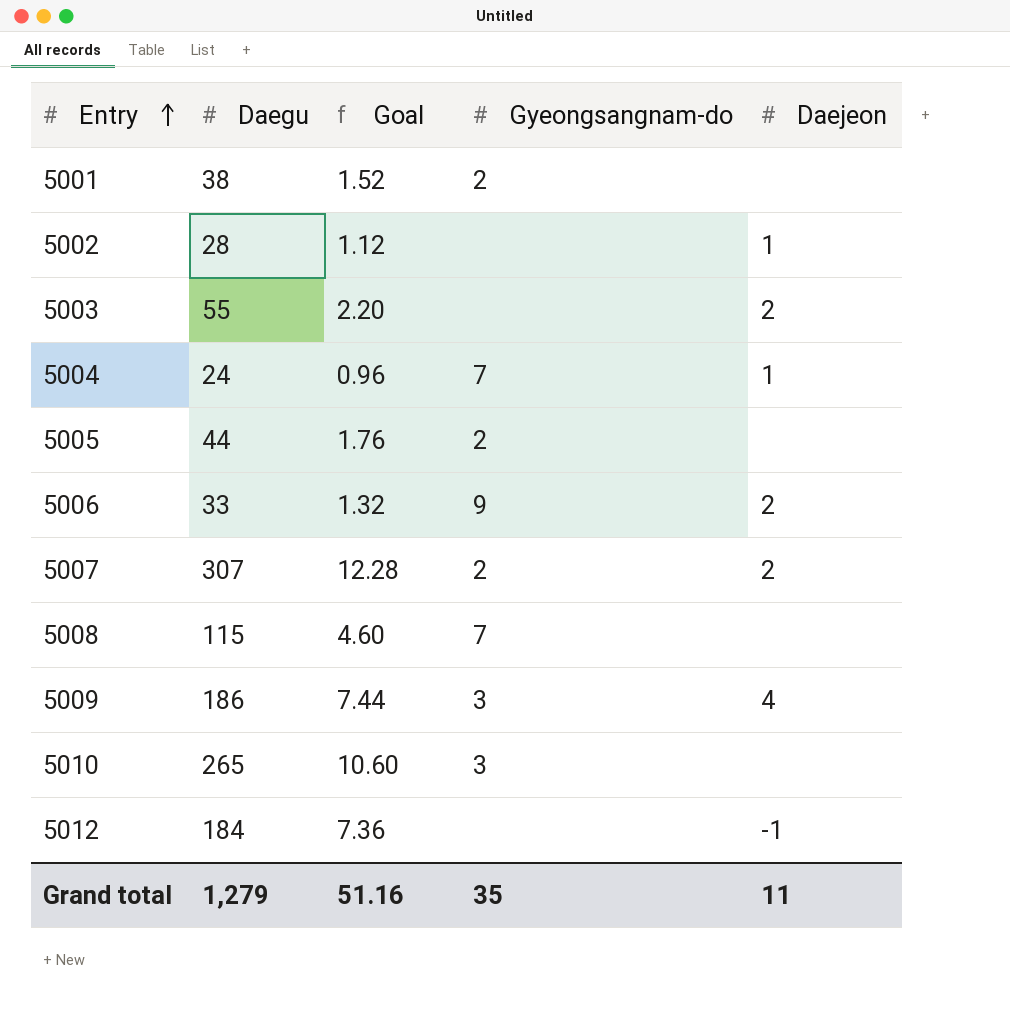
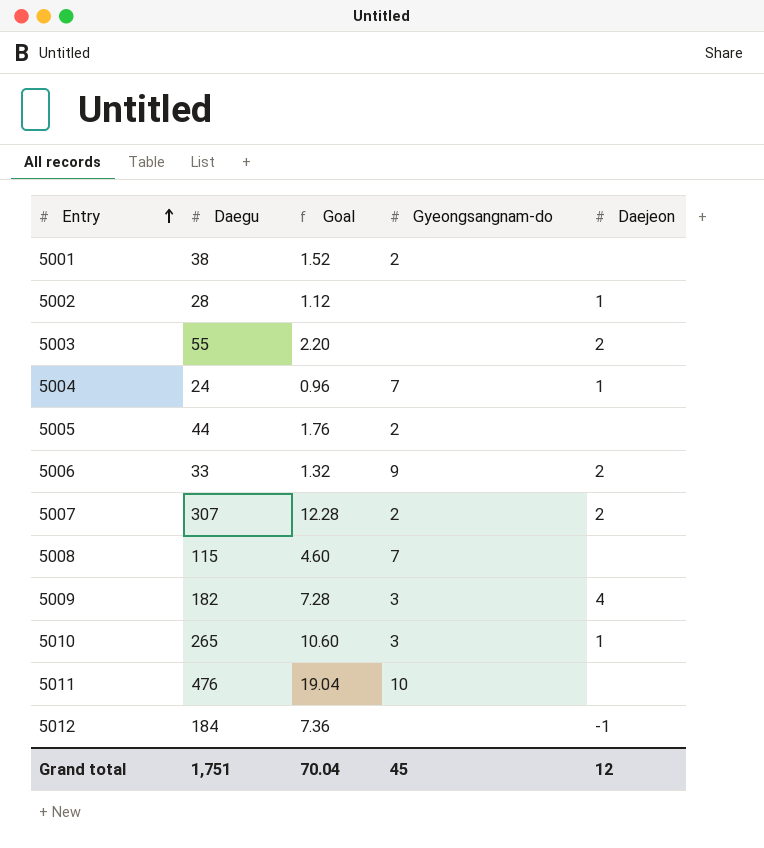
5009 | Daegu: 186 -> 182
5009 | Goal: 7.44 -> 7.28
5010 | Daejeon: none -> 1
row 5011: none -> 476 | 19.04 | 10 | none
Grand total | Daegu: 1,279 -> 1,751
Grand total | Goal: 51.16 -> 70.04
Grand total | Gyeongsangnam-do: 35 -> 45
Grand total | Daejeon: 11 -> 12

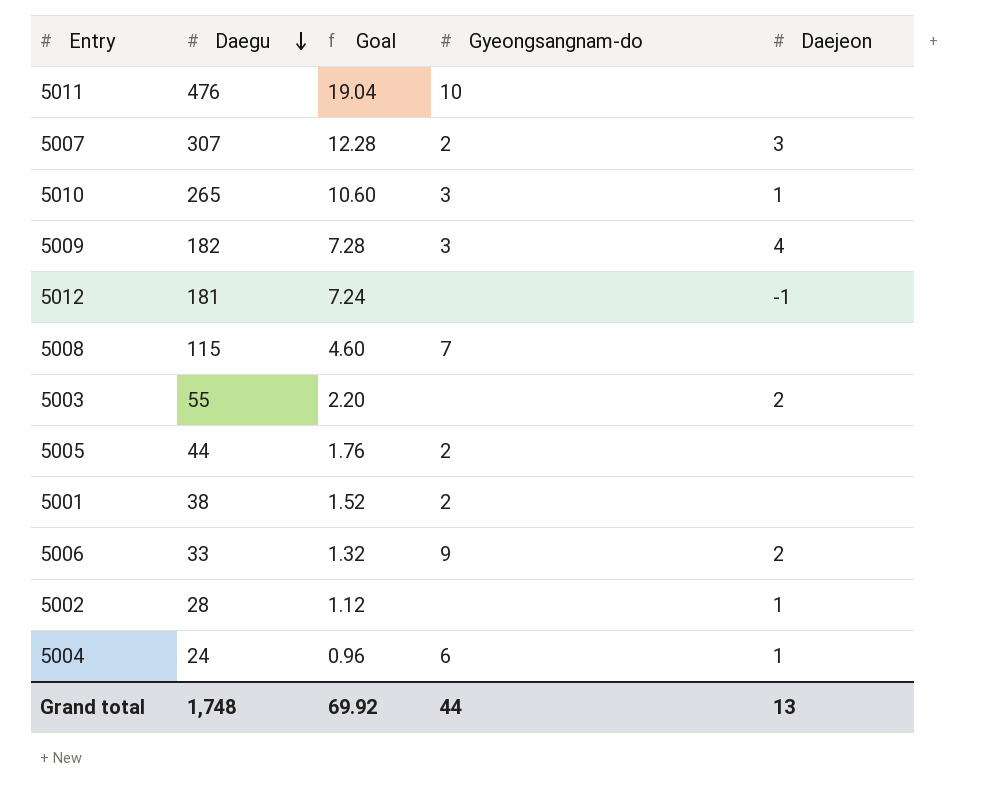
row order: Entry ascending -> Daegu descending
5007 | Daejeon: 2 -> 3
5012 | Daegu: 184 -> 181
5012 | Goal: 7.36 -> 7.24
5004 | Gyeongsangnam-do: 7 -> 6
Grand total | Daegu: 1,751 -> 1,748
Grand total | Goal: 70.04 -> 69.92
Grand total | Gyeongsangnam-do: 45 -> 44
Grand total | Daejeon: 12 -> 13

